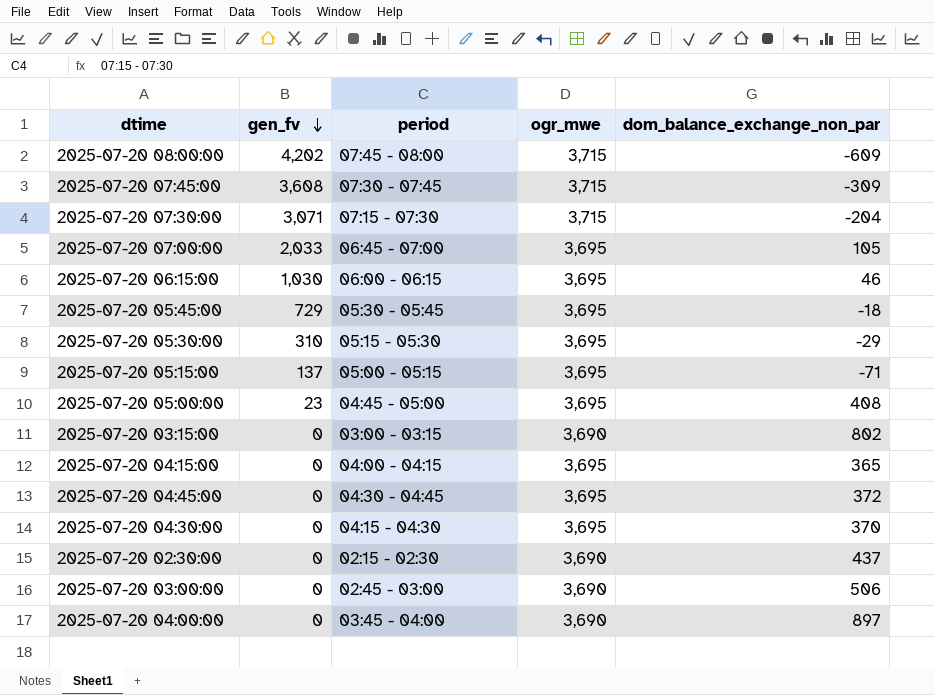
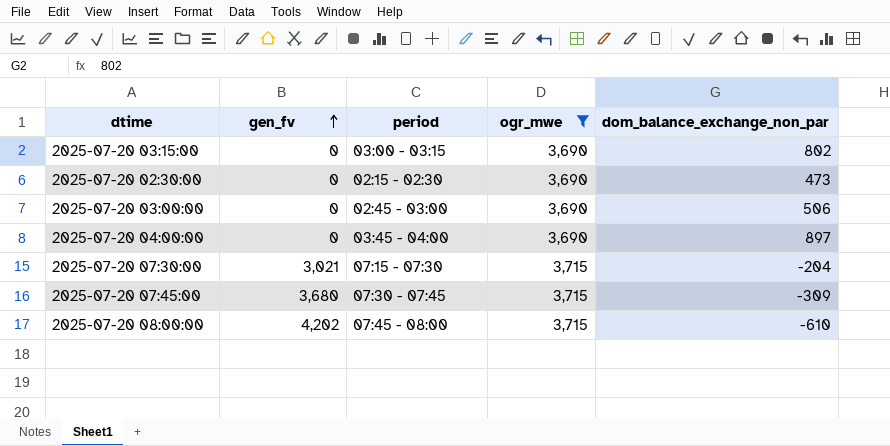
filter: none -> ogr_mwe != 3,695
row order: gen_fv descending -> gen_fv ascending
2025-07-20 02:30:00 | dom_balance_exchange_non_par: 437 -> 473
2025-07-20 07:30:00 | gen_fv: 3,071 -> 3,021
2025-07-20 07:45:00 | gen_fv: 3,608 -> 3,680
2025-07-20 08:00:00 | dom_balance_exchange_non_par: -609 -> -610

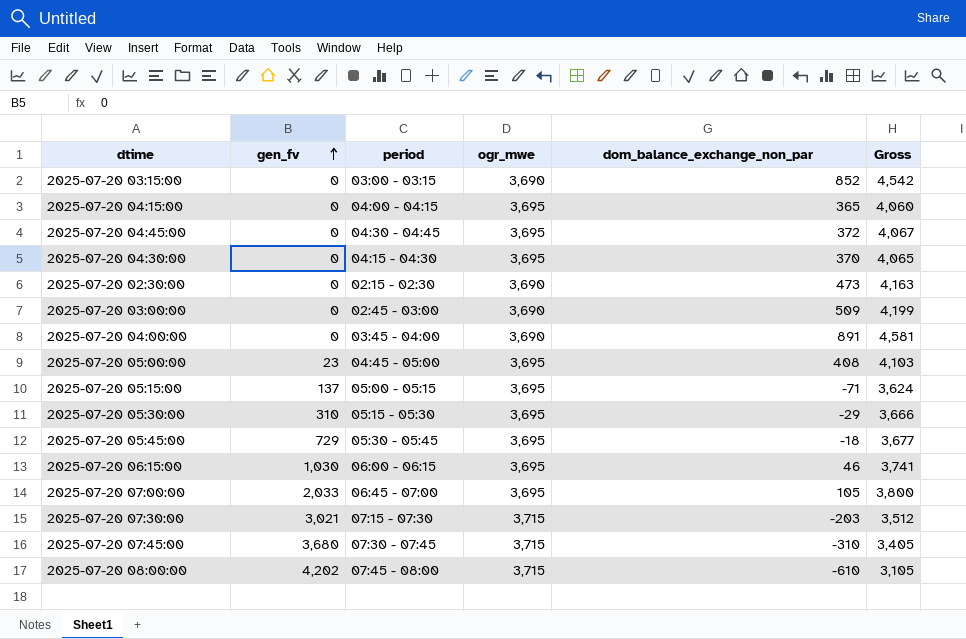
filter: ogr_mwe != 3,695 -> none
column Gross | formula: none -> [ogr_mwe] + [dom_balance_exchange_non_par]
2025-07-20 03:15:00 | dom_balance_exchange_non_par: 802 -> 852
2025-07-20 03:00:00 | dom_balance_exchange_non_par: 506 -> 509
2025-07-20 04:00:00 | dom_balance_exchange_non_par: 897 -> 891
2025-07-20 07:30:00 | dom_balance_exchange_non_par: -204 -> -203
2025-07-20 07:45:00 | dom_balance_exchange_non_par: -309 -> -310

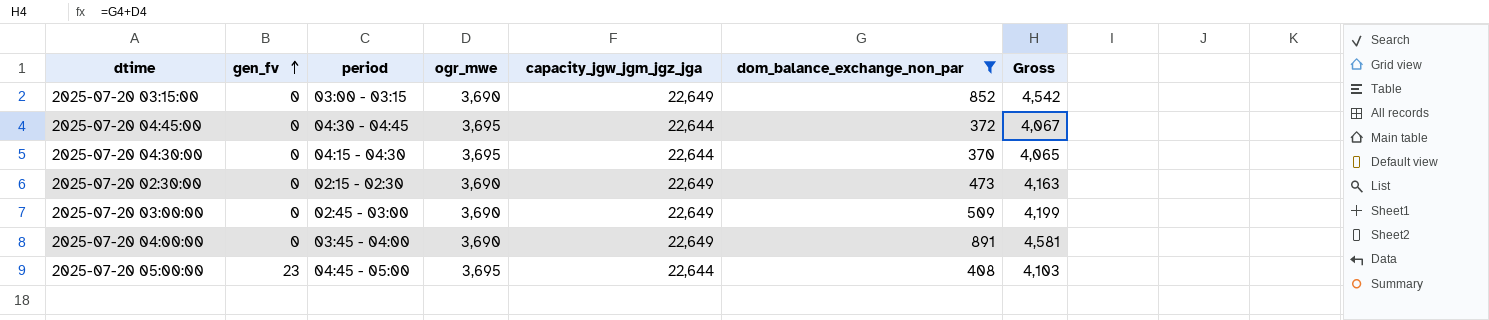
filter: none -> dom_balance_exchange_non_par >= 370
column capacity_jgw_jgm_jgz_jga | position: none -> 5

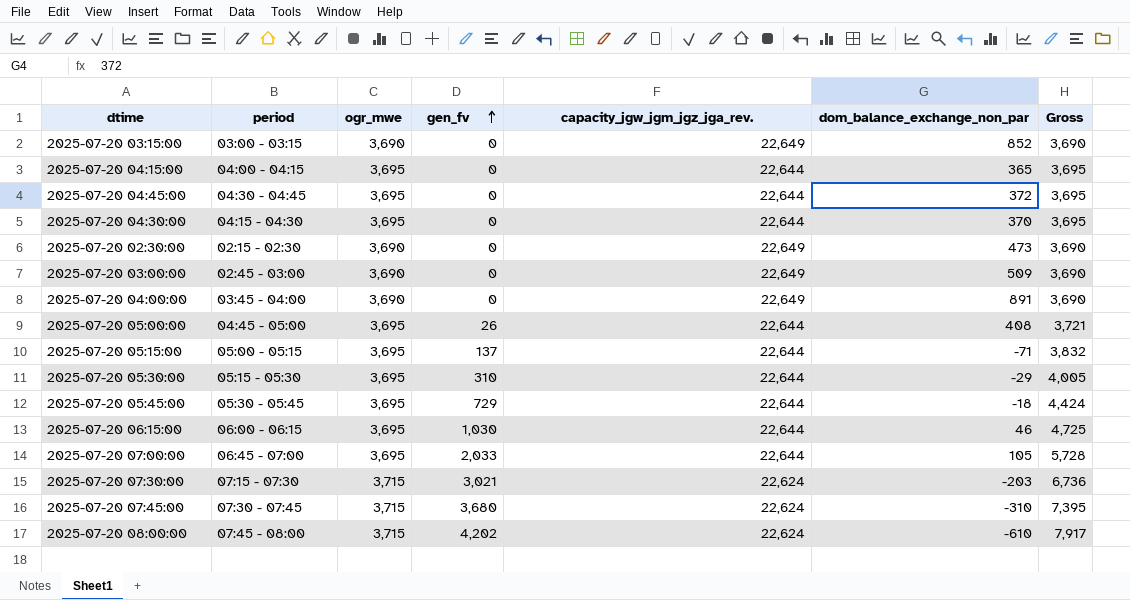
filter: dom_balance_exchange_non_par >= 370 -> none
column gen_fv | position: 2 -> 4
column name: capacity_jgw_jgm_jgz_jga -> capacity_jgw_jgm_jgz_jga_rev.
column Gross | formula: [ogr_mwe] + [dom_balance_exchange_non_par] -> [ogr_mwe] + [gen_fv]
2025-07-20 05:00:00 | gen_fv: 23 -> 26

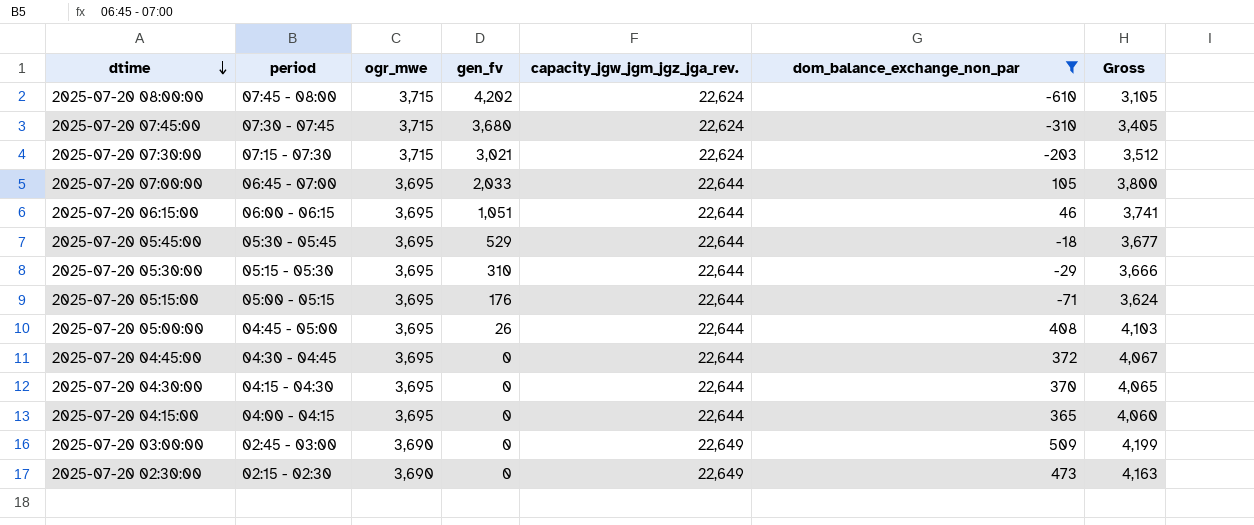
filter: none -> dom_balance_exchange_non_par <= 509
row order: gen_fv ascending -> dtime descending
column Gross | formula: [ogr_mwe] + [gen_fv] -> [ogr_mwe] + [dom_balance_exchange_non_par]
2025-07-20 06:15:00 | gen_fv: 1,030 -> 1,051
2025-07-20 05:45:00 | gen_fv: 729 -> 529
2025-07-20 05:15:00 | gen_fv: 137 -> 176

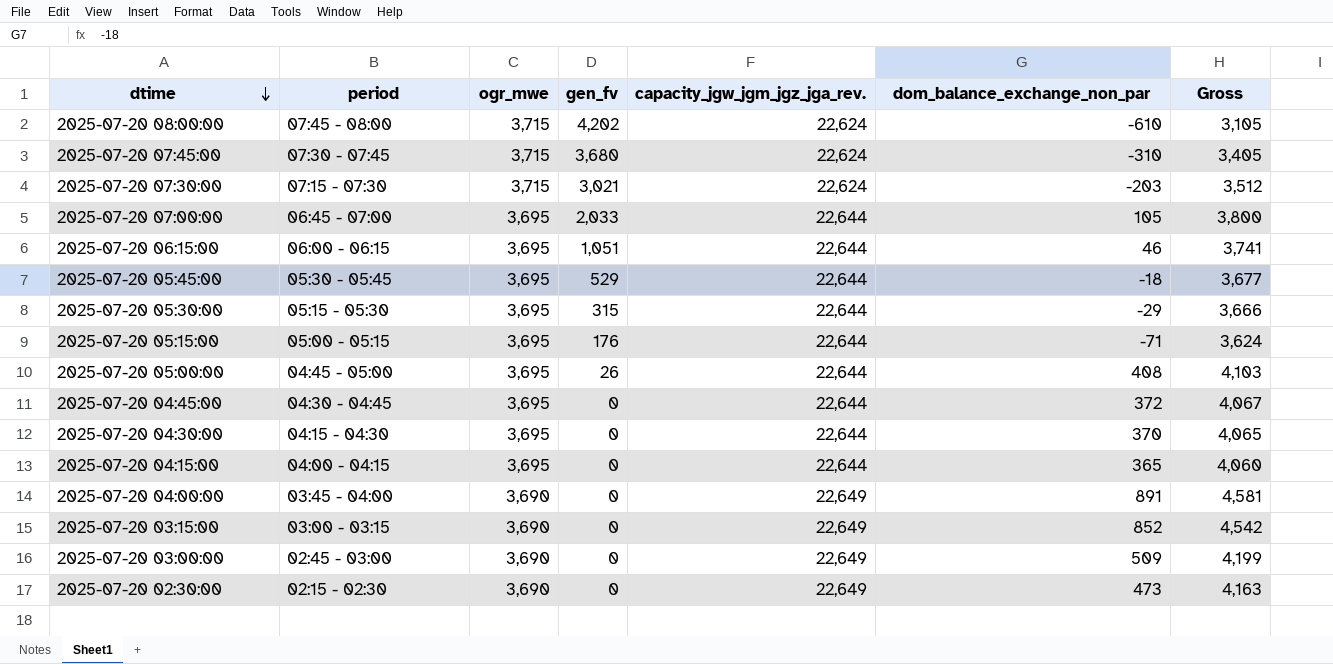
filter: dom_balance_exchange_non_par <= 509 -> none
2025-07-20 05:30:00 | gen_fv: 310 -> 315

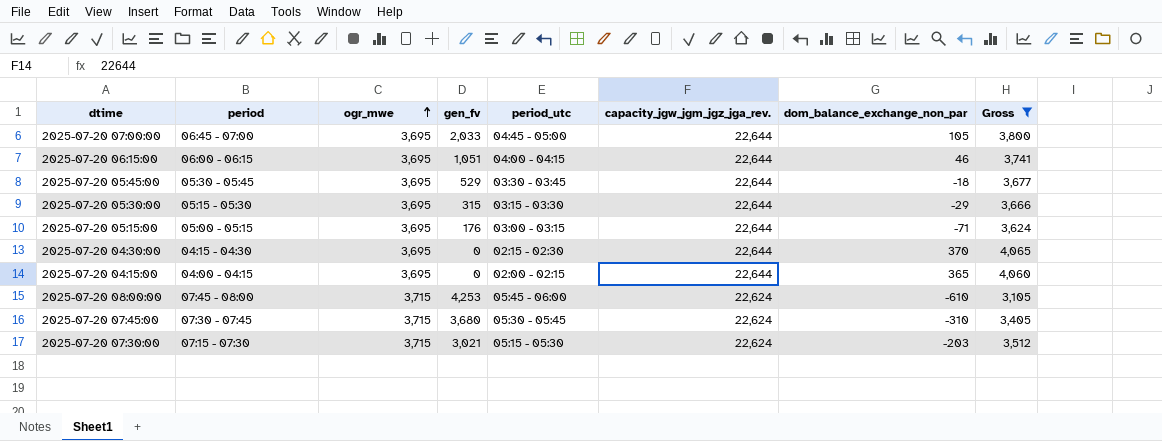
filter: none -> Gross <= 4,065
row order: dtime descending -> ogr_mwe ascending
column period_utc | position: none -> 5
2025-07-20 08:00:00 | gen_fv: 4,202 -> 4,253

